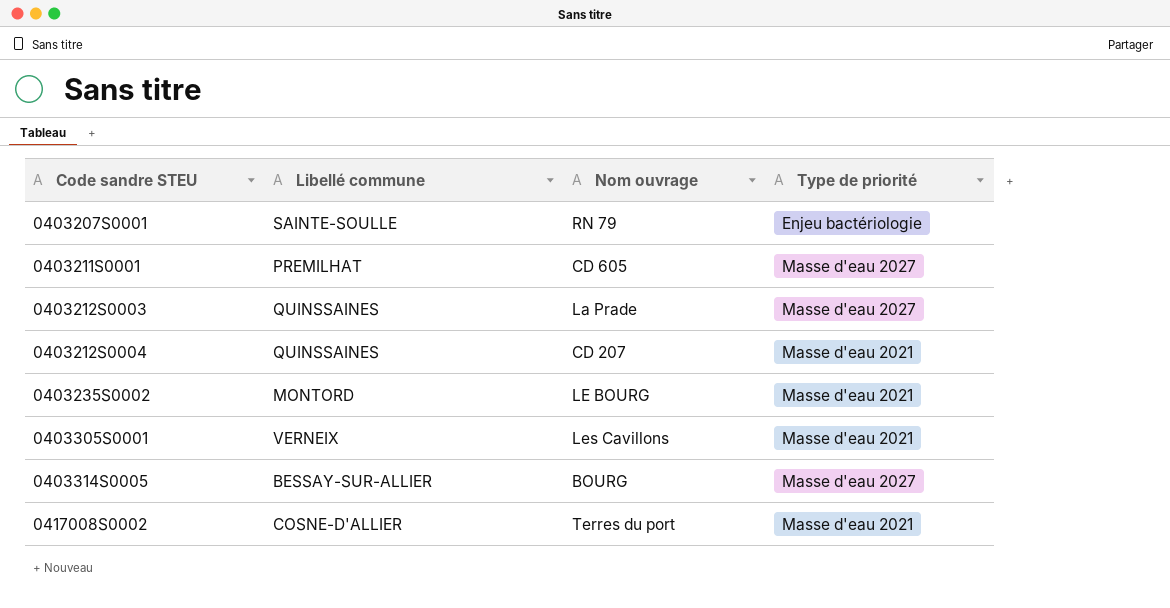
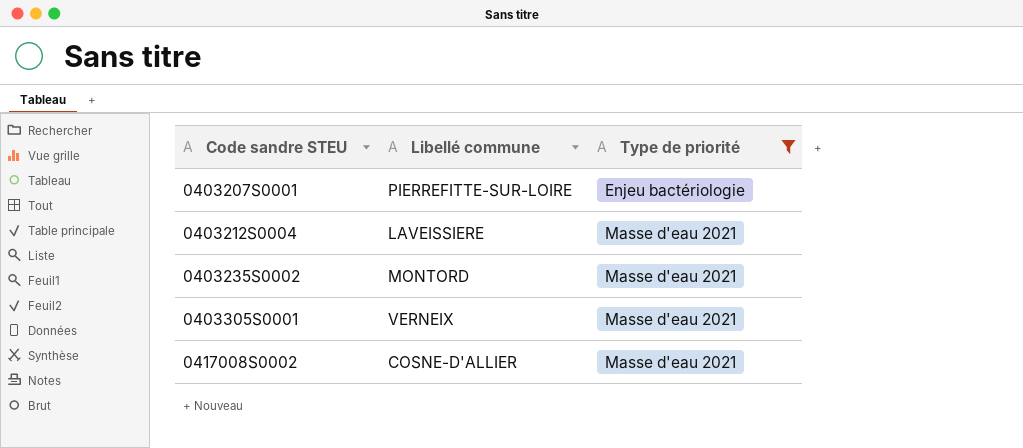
filter: none -> Type de priorité != Masse d'eau 2027
column Nom ouvrage | position: 3 -> none
0403207S0001 | Libellé commune: SAINTE-SOULLE -> PIERREFITTE-SUR-LOIRE
0403212S0004 | Libellé commune: QUINSSAINES -> LAVEISSIERE

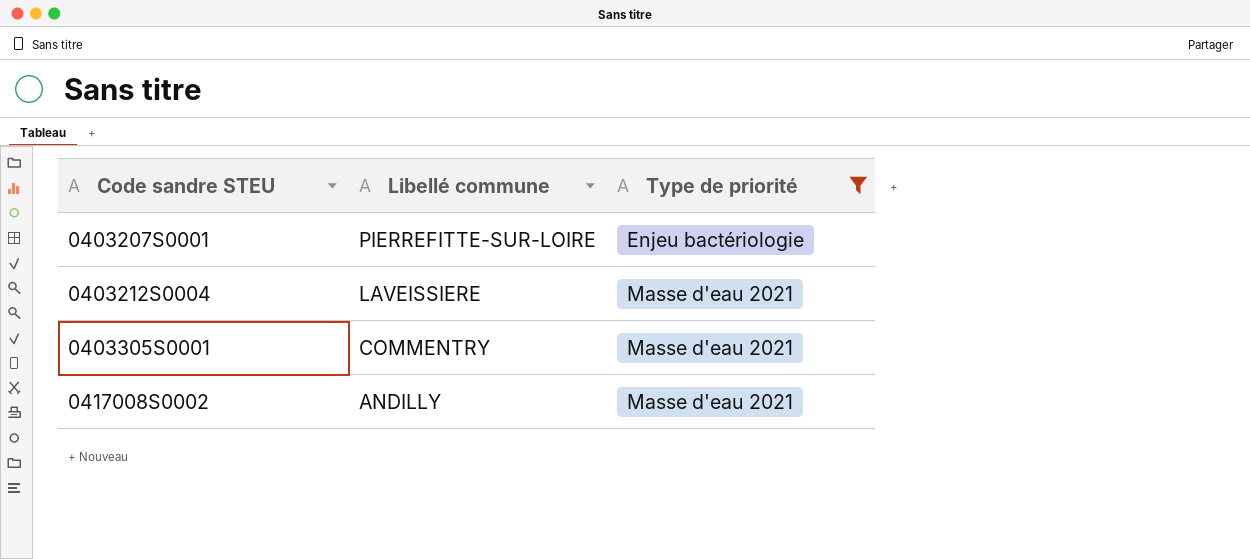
row 0403235S0002: MONTORD | Masse d'eau 2021 -> none
0403305S0001 | Libellé commune: VERNEIX -> COMMENTRY
0417008S0002 | Libellé commune: COSNE-D'ALLIER -> ANDILLY

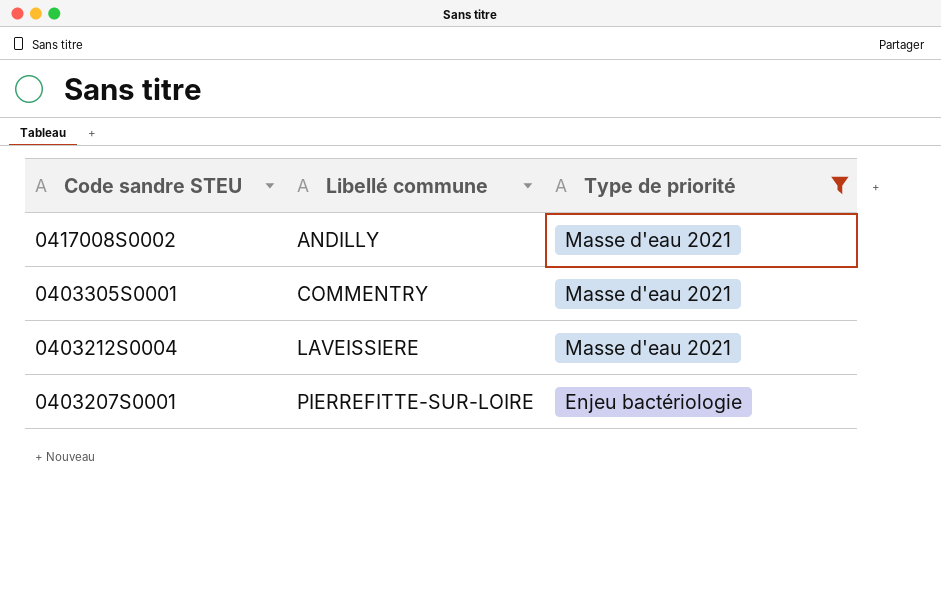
row order: Code sandre STEU ascending -> Code sandre STEU descending

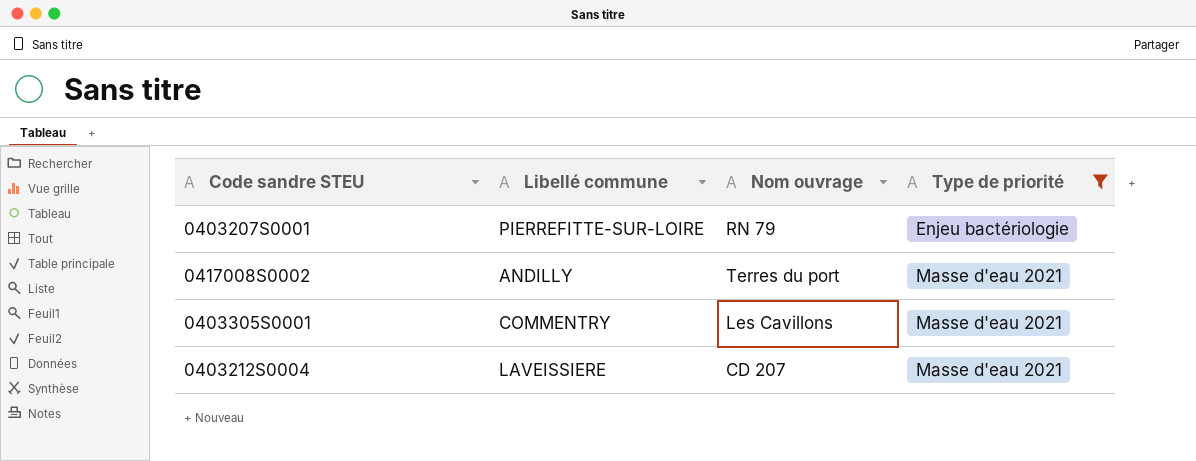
row order: Code sandre STEU descending -> Type de priorité ascending
column Nom ouvrage | position: none -> 3

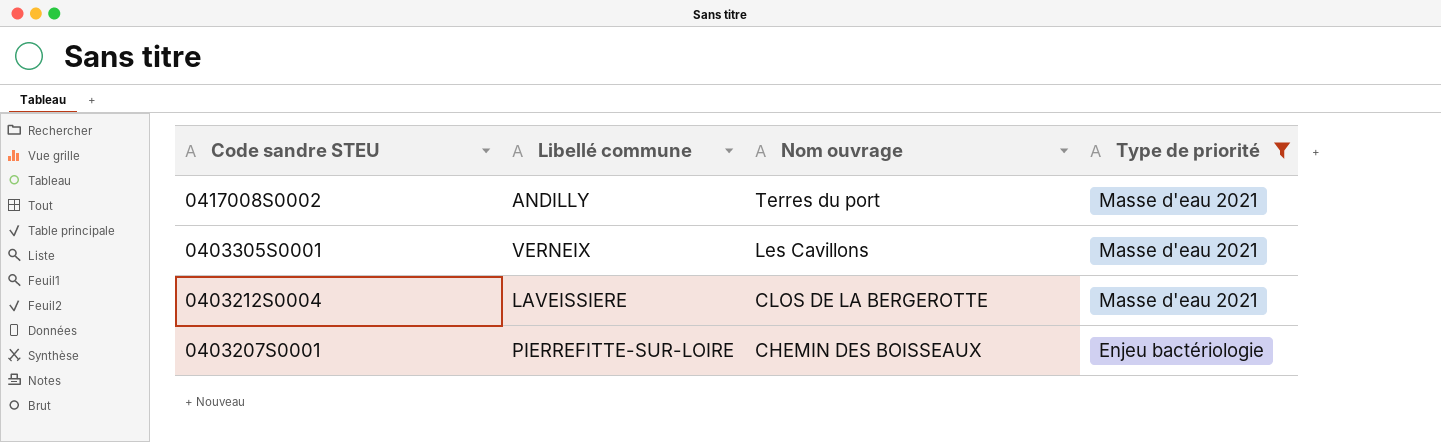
row order: Type de priorité ascending -> Code sandre STEU descending
0403305S0001 | Libellé commune: COMMENTRY -> VERNEIX
0403212S0004 | Nom ouvrage: CD 207 -> CLOS DE LA BERGEROTTE
0403207S0001 | Nom ouvrage: RN 79 -> CHEMIN DES BOISSEAUX

